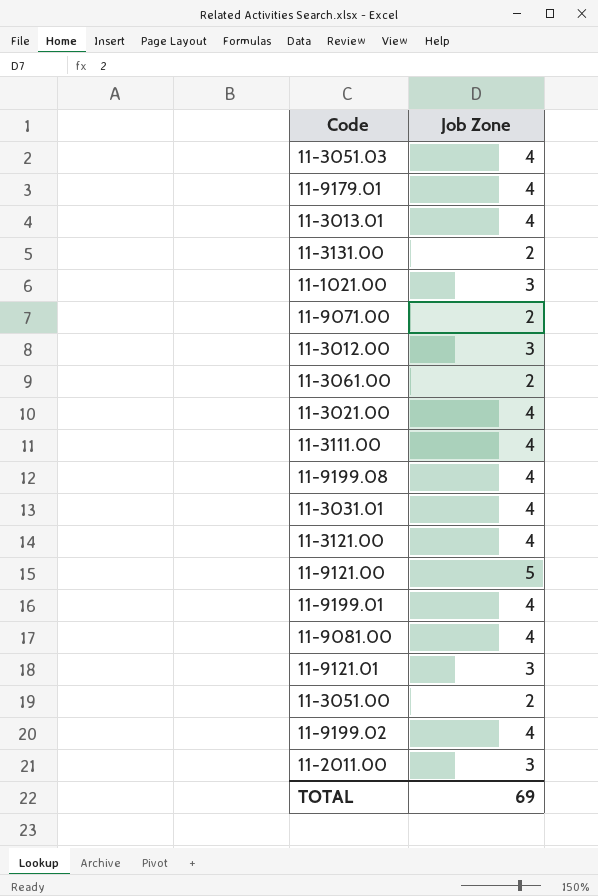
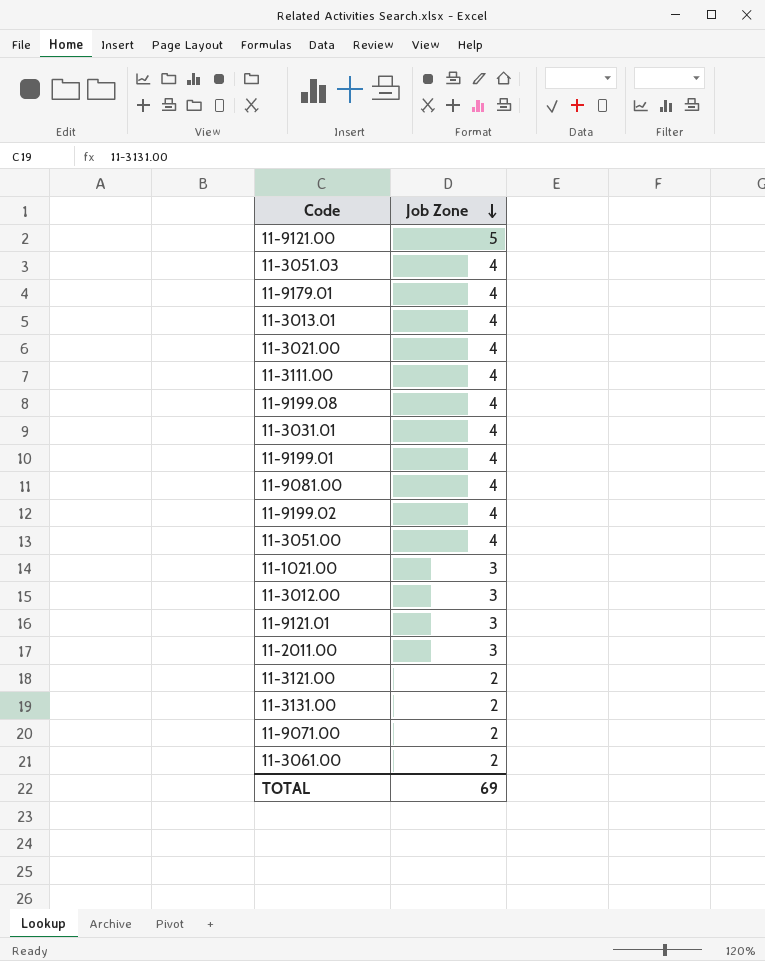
row order: none -> Job Zone descending
11-3051.00 | Job Zone: 2 -> 4
11-3121.00 | Job Zone: 4 -> 2

